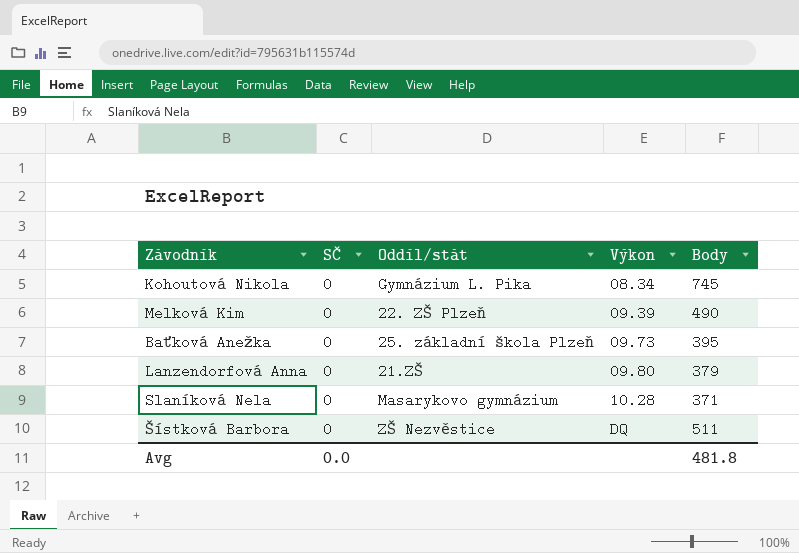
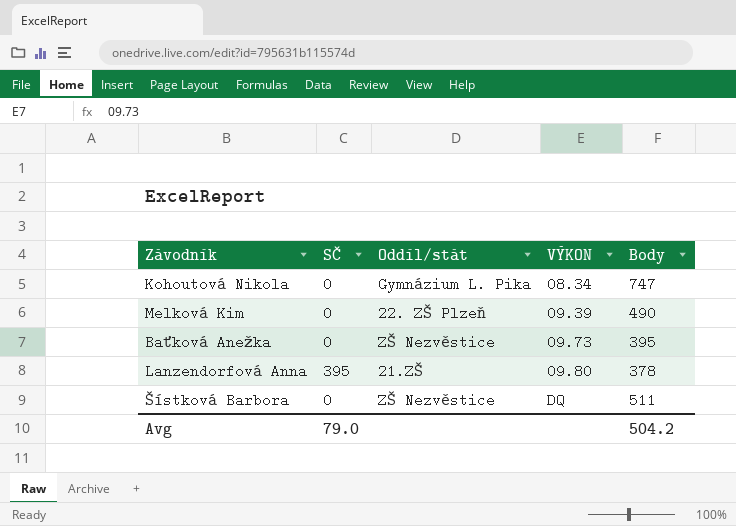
column name: Výkon -> VÝKON
row Slaníková Nela: 0 | Masarykovo gymnázium | 10.28 | 371 -> none
Kohoutová Nikola | Body: 745 -> 747
Baťková Anežka | Oddíl/stát: 25. základní škola Plzeň -> ZŠ Nezvěstice
Lanzendorfová Anna | SČ: 0 -> 395
Lanzendorfová Anna | Body: 379 -> 378
Avg | SČ: 0.0 -> 79.0
Avg | Body: 481.8 -> 504.2

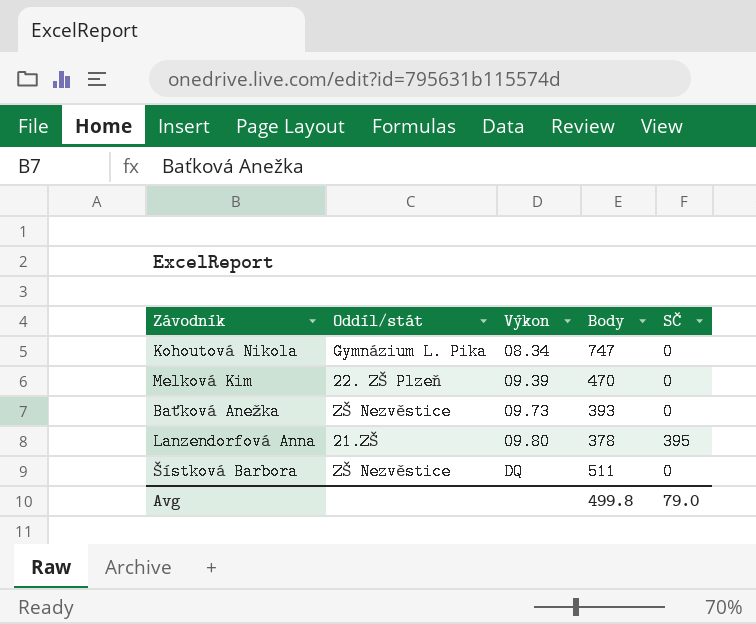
column name: VÝKON -> Výkon
column SČ | position: 2 -> 5
Melková Kim | Body: 490 -> 470
Baťková Anežka | Body: 395 -> 393
Avg | Body: 504.2 -> 499.8

